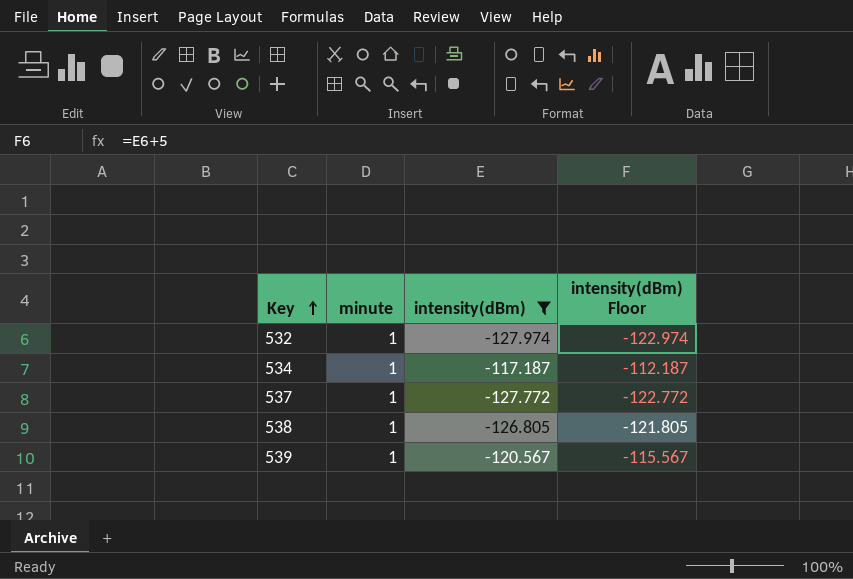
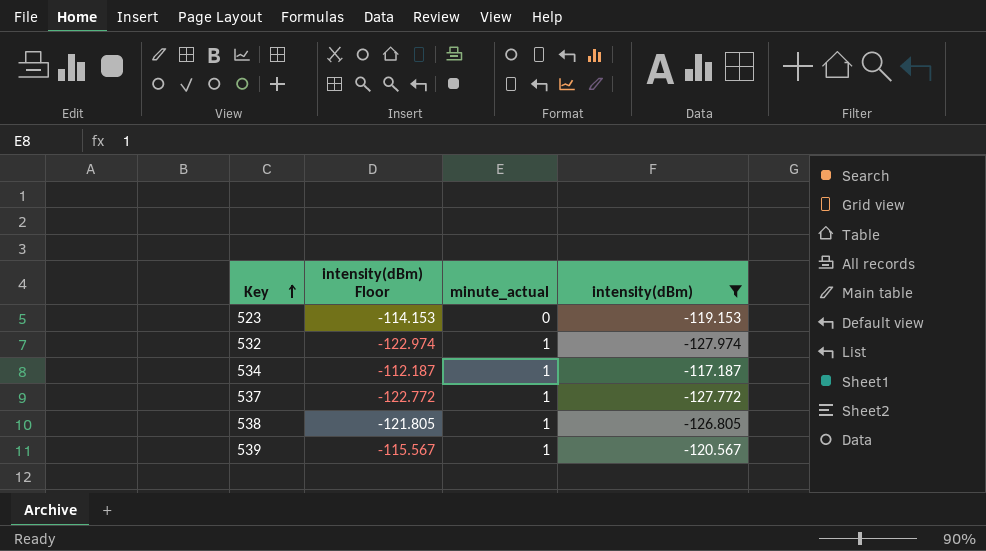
column intensity(dBm) Floor | position: 4 -> 2
column name: minute -> minute_actual
row 523: none -> -114.153 | 0 | -119.153

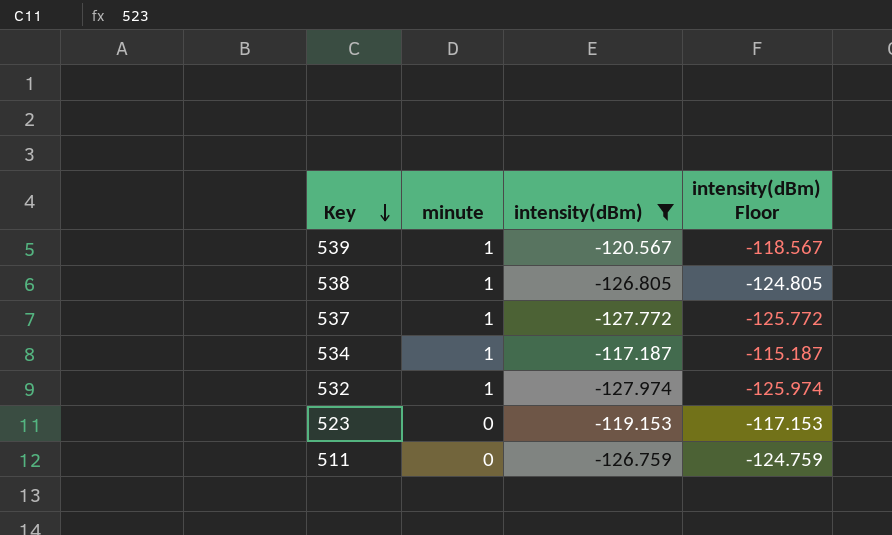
row order: Key ascending -> Key descending
column name: minute_actual -> minute
column intensity(dBm) Floor | formula: [intensity(dBm)] + 5 -> [intensity(dBm)] + 2
column intensity(dBm) Floor | position: 2 -> 4
row 511: none -> 0 | -126.759 | -124.759

